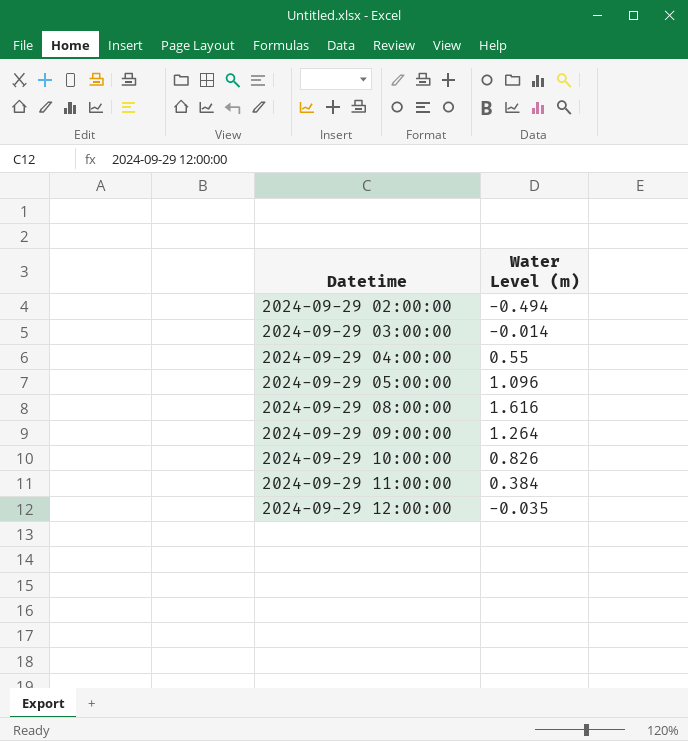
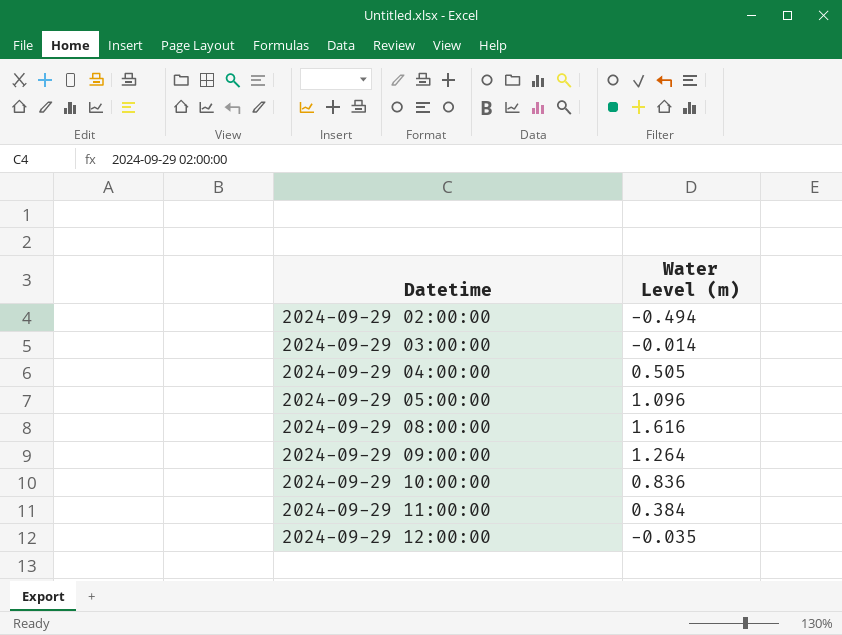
2024-09-29 04:00:00 | Water Level (m): 0.55 -> 0.505
2024-09-29 10:00:00 | Water Level (m): 0.826 -> 0.836

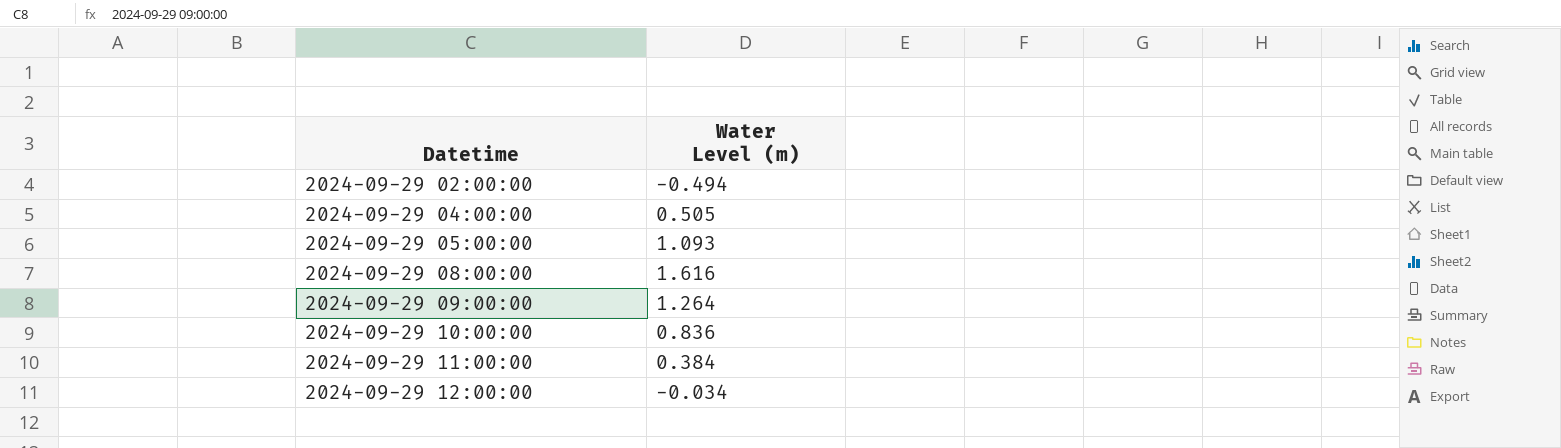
row 2024-09-29 03:00:00: -0.014 -> none
2024-09-29 05:00:00 | Water Level (m): 1.096 -> 1.093
2024-09-29 12:00:00 | Water Level (m): -0.035 -> -0.034

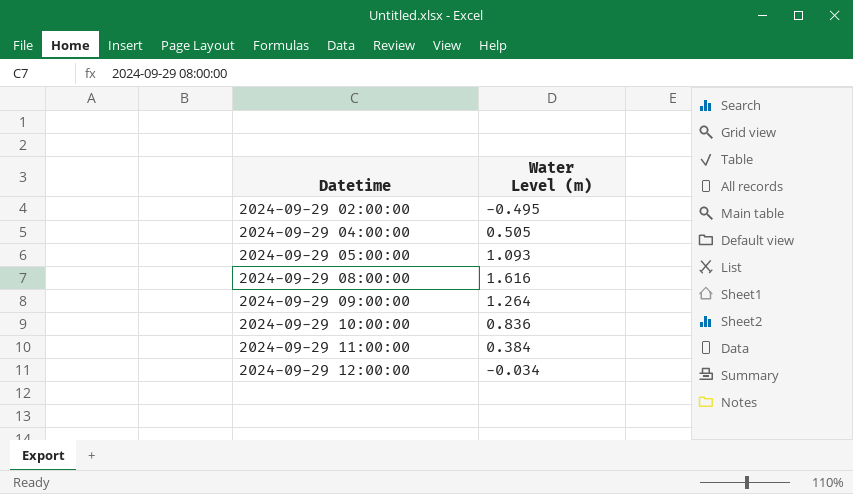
2024-09-29 02:00:00 | Water Level (m): -0.494 -> -0.495

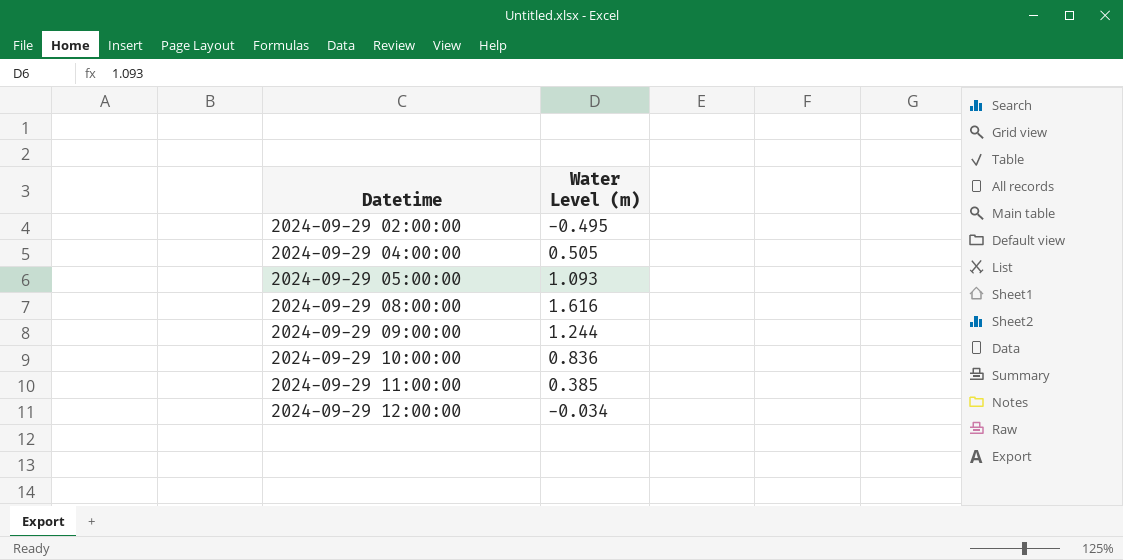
2024-09-29 09:00:00 | Water Level (m): 1.264 -> 1.244
2024-09-29 11:00:00 | Water Level (m): 0.384 -> 0.385

